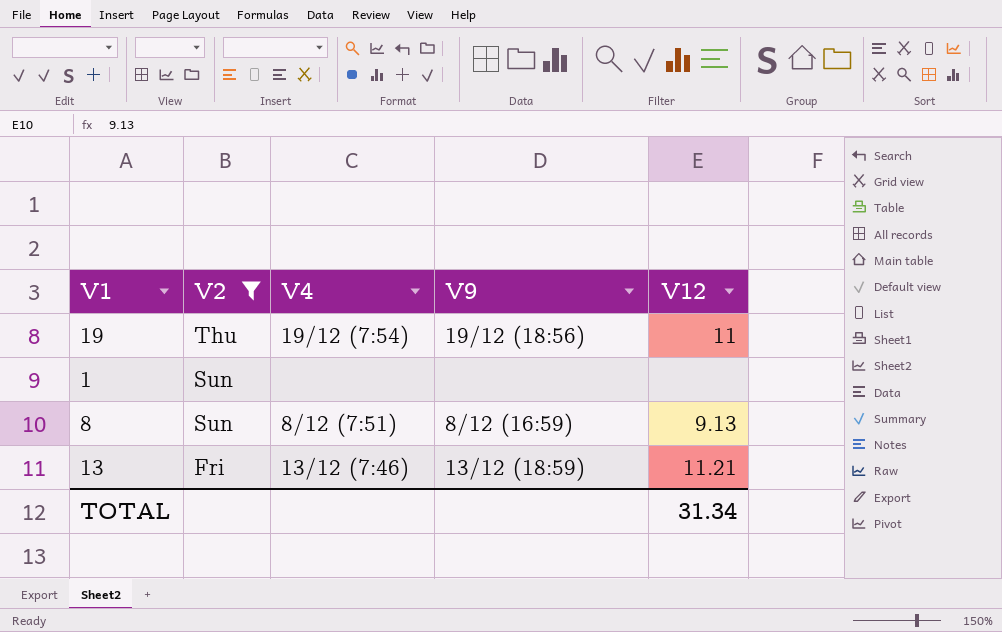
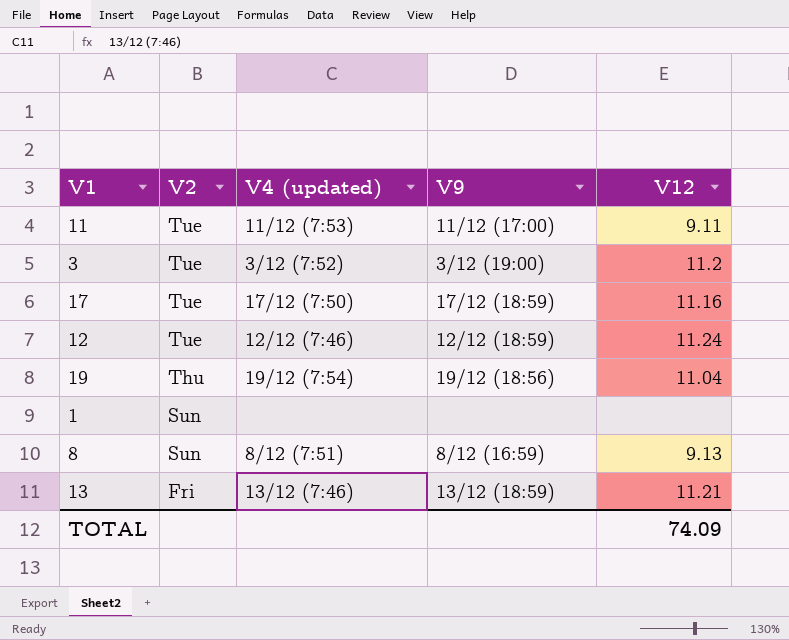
filter: V2 != Tue -> none
column name: V4 -> V4 (updated)
19 | V12: 11 -> 11.04
TOTAL | V12: 31.34 -> 74.09

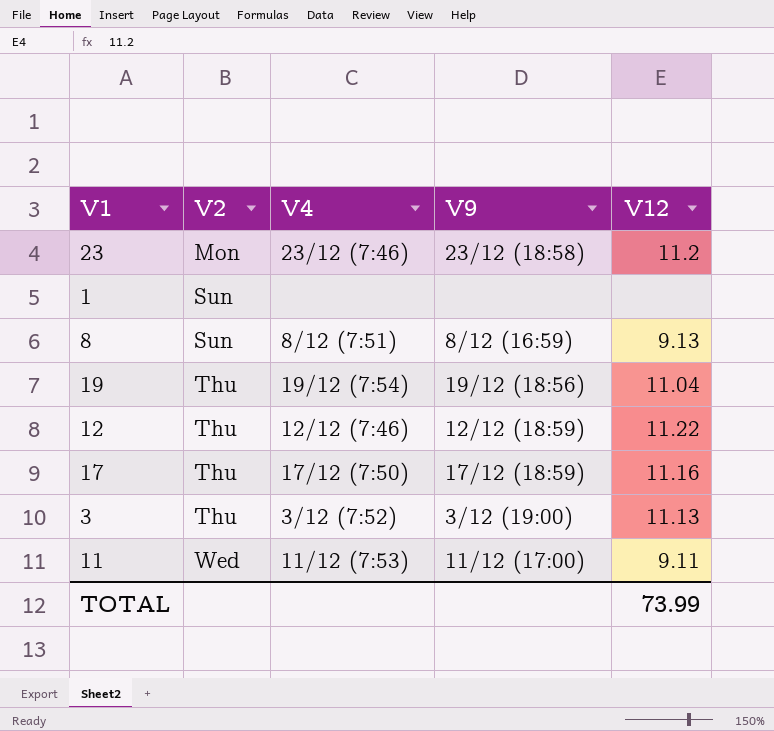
row order: V2 descending -> V2 ascending
column name: V4 (updated) -> V4
row 13: Fri | 13/12 (7:46) | 13/12 (18:59) | 11.21 -> none
row 23: none -> Mon | 23/12 (7:46) | 23/12 (18:58) | 11.2
12 | V2: Tue -> Thu
12 | V12: 11.24 -> 11.22
17 | V2: Tue -> Thu
3 | V2: Tue -> Thu
3 | V12: 11.2 -> 11.13
11 | V2: Tue -> Wed
TOTAL | V12: 74.09 -> 73.99

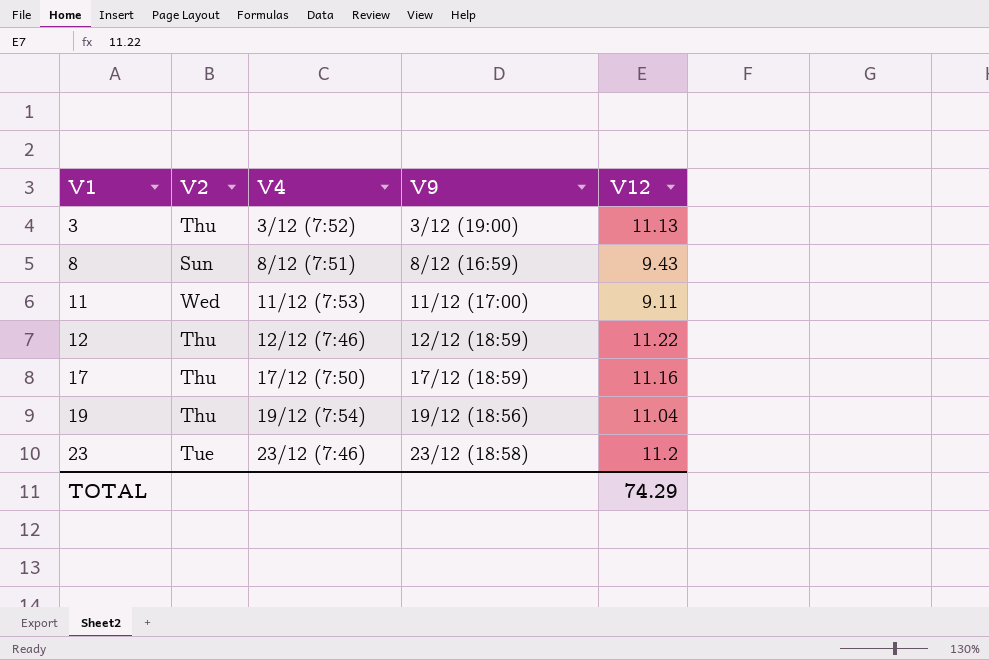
row order: V2 ascending -> V1 ascending
row 1: Sun | none | none | none -> none
8 | V12: 9.13 -> 9.43
23 | V2: Mon -> Tue
TOTAL | V12: 73.99 -> 74.29

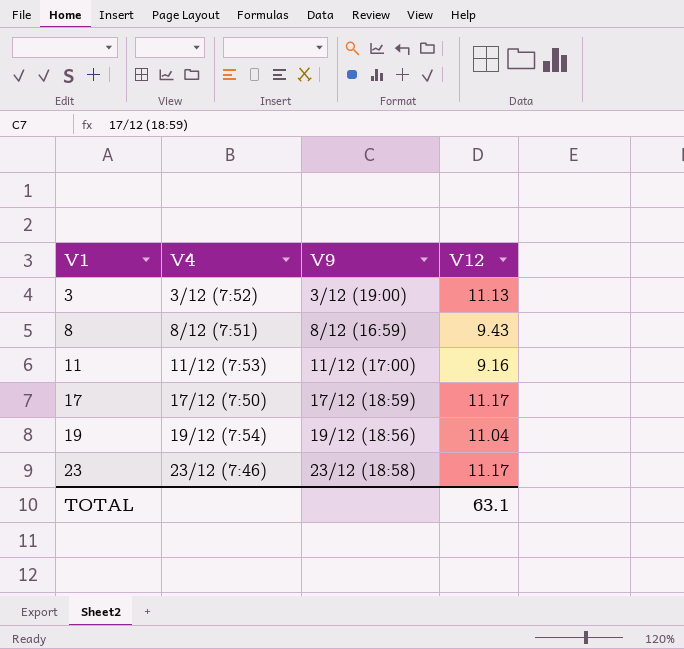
column V2 | position: 2 -> none
row 12: Thu | 12/12 (7:46) | 12/12 (18:59) | 11.22 -> none
11 | V12: 9.11 -> 9.16
17 | V12: 11.16 -> 11.17
23 | V12: 11.2 -> 11.17
TOTAL | V12: 74.29 -> 63.1

